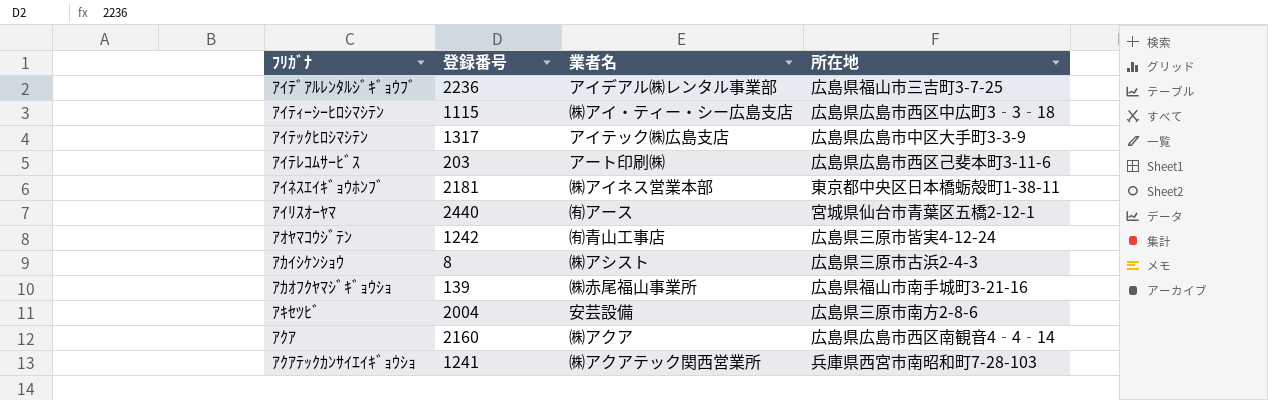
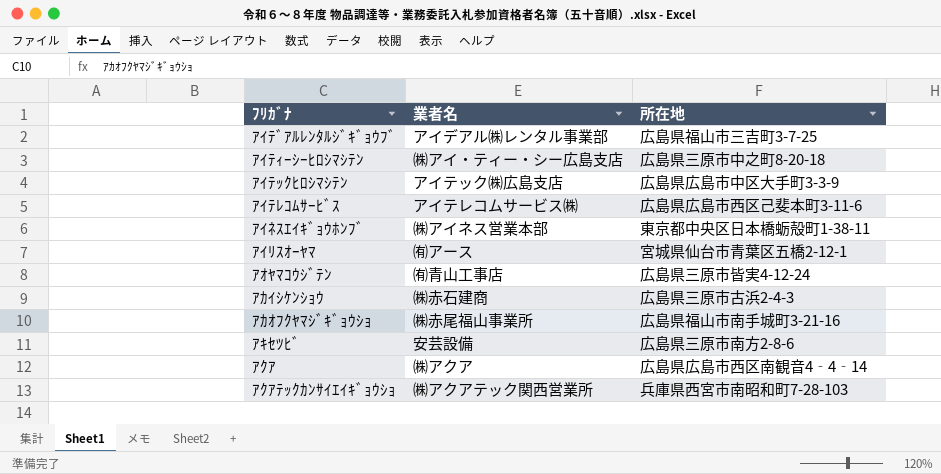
column 登録番号 | position: 2 -> none
ｱｲﾃｨｰｼｰﾋﾛｼﾏｼﾃﾝ | 所在地: 広島県広島市西区中広町3‐3‐18 -> 広島県三原市中之町8-20-18
ｱｲﾃﾚｺﾑｻｰﾋﾞｽ | 業者名: アート印刷㈱ -> アイテレコムサービス㈱
ｱｶｲｼｹﾝｼｮｳ | 業者名: ㈱アシスト -> ㈱赤石建商

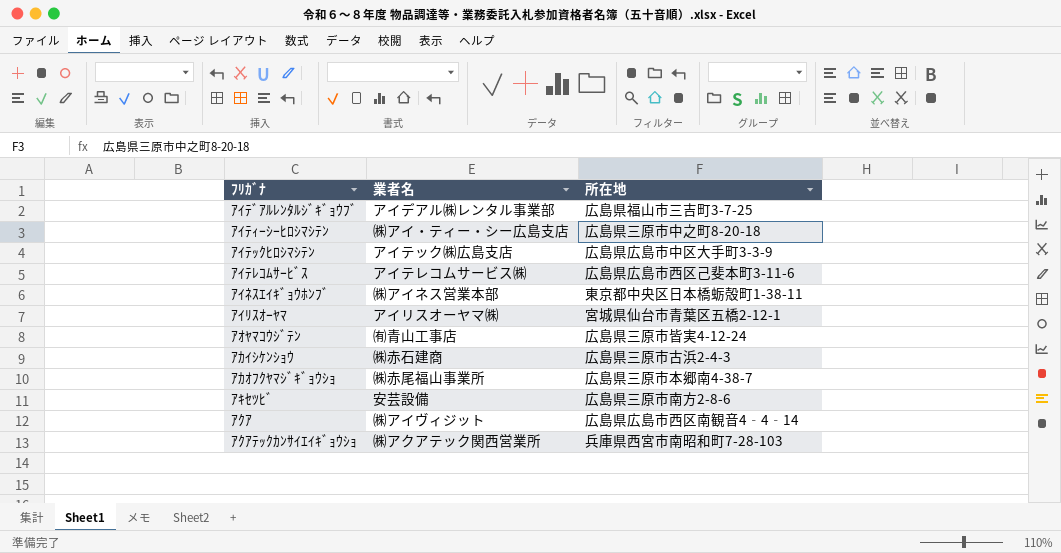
ｱｲﾘｽｵｰﾔﾏ | 業者名: ㈲アース -> アイリスオーヤマ㈱
ｱｶｵﾌｸﾔﾏｼﾞｷﾞｮｳｼｮ | 所在地: 広島県福山市南手城町3-21-16 -> 広島県三原市本郷南4-38-7
ｱｸｱ | 業者名: ㈱アクア -> ㈱アイヴィジット

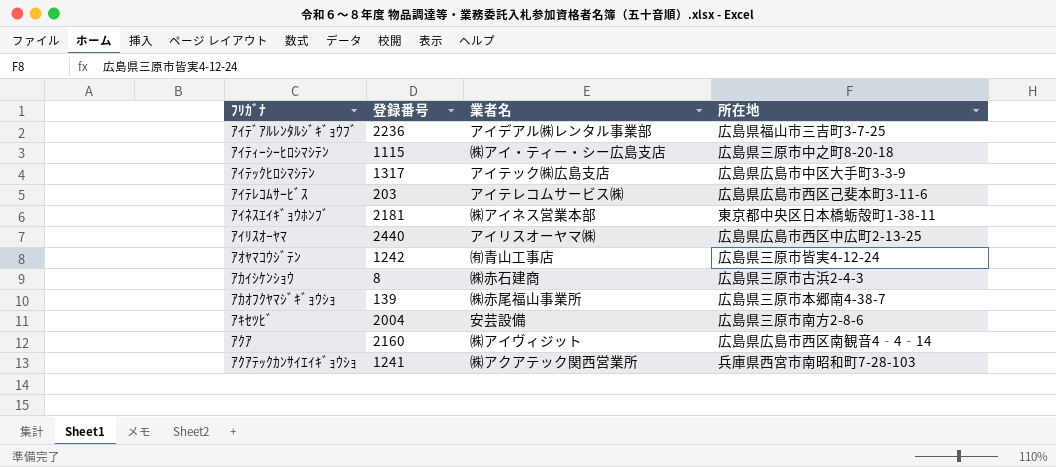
column 登録番号 | position: none -> 2
ｱｲﾘｽｵｰﾔﾏ | 所在地: 宮城県仙台市青葉区五橋2-12-1 -> 広島県広島市西区中広町2-13-25

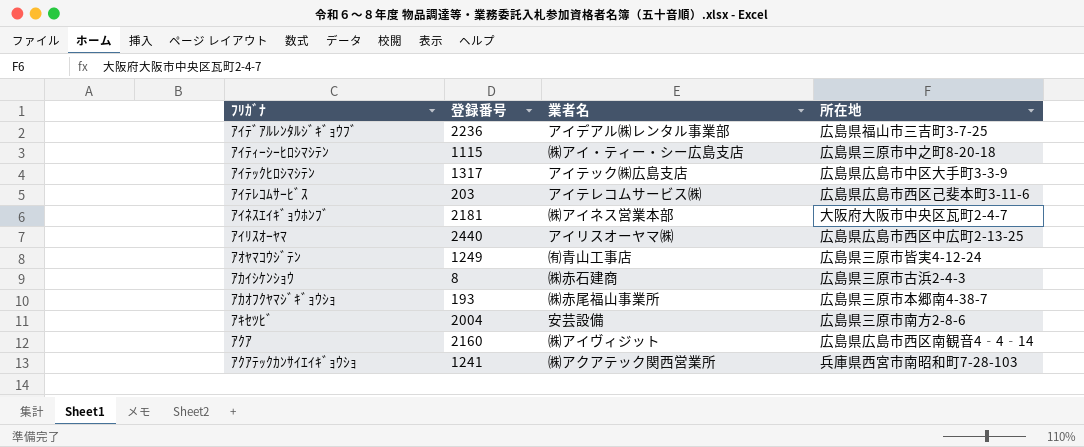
ｱｲﾈｽｴｲｷﾞｮｳﾎﾝﾌﾞ | 所在地: 東京都中央区日本橋蛎殻町1-38-11 -> 大阪府大阪市中央区瓦町2-4-7
ｱｵﾔﾏｺｳｼﾞﾃﾝ | 登録番号: 1242 -> 1249
ｱｶｵﾌｸﾔﾏｼﾞｷﾞｮｳｼｮ | 登録番号: 139 -> 193

